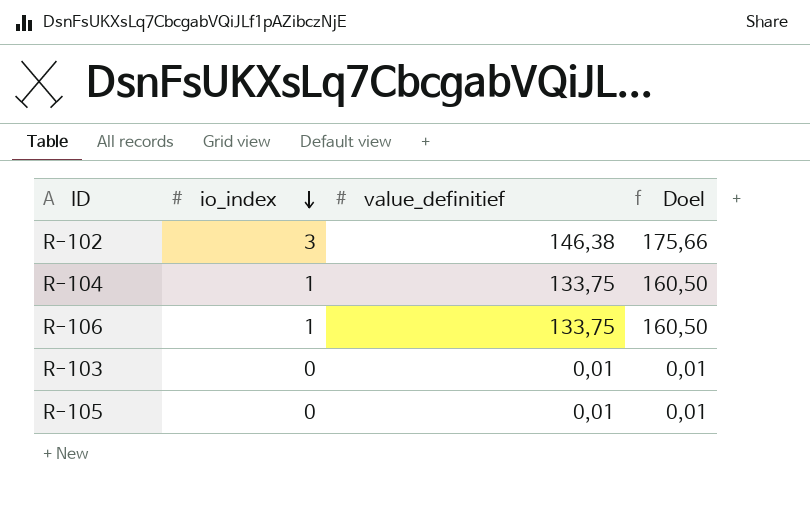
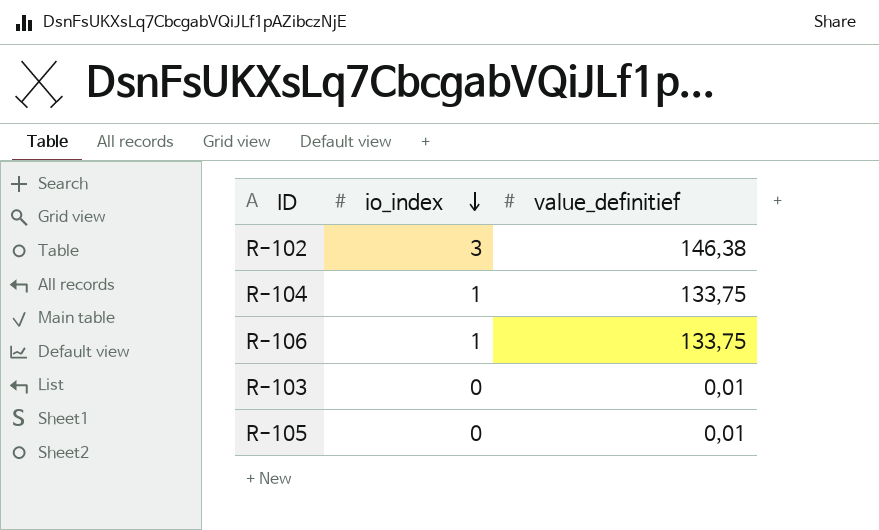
column Doel | formula: [value_definitief] * 1,2 -> none

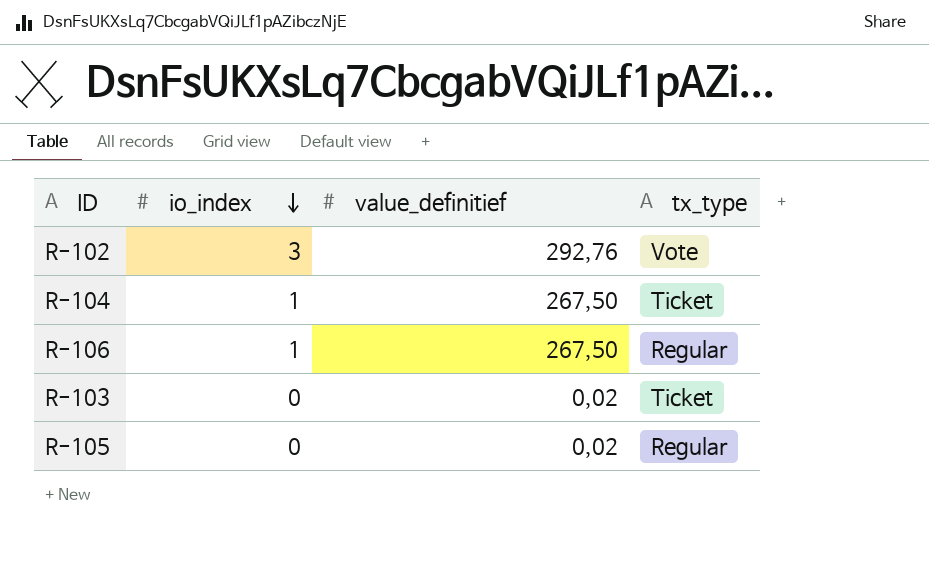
column tx_type | position: none -> 4
R-102 | value_definitief: 146,38 -> 292,76
R-104 | value_definitief: 133,75 -> 267,50
R-106 | value_definitief: 133,75 -> 267,50
R-103 | value_definitief: 0,01 -> 0,02
R-105 | value_definitief: 0,01 -> 0,02

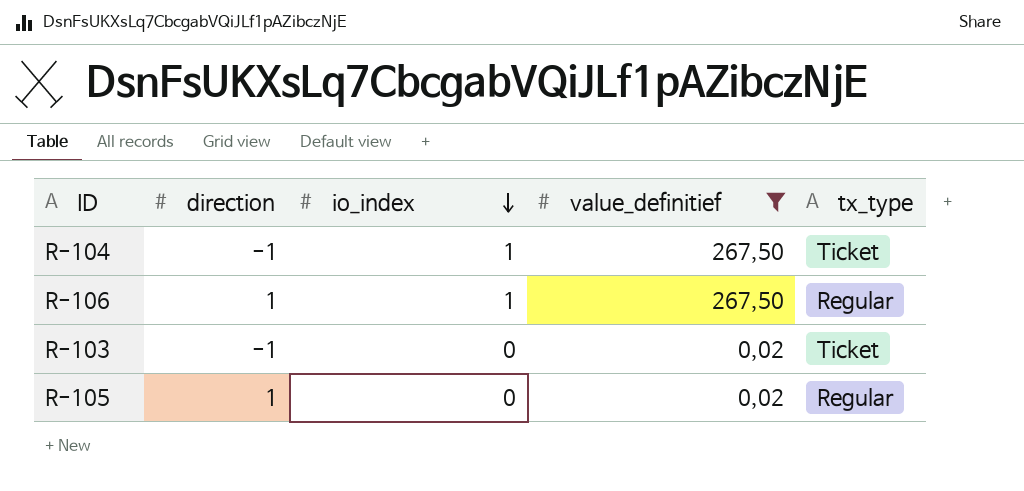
filter: none -> value_definitief != 292,76
column direction | position: none -> 2

